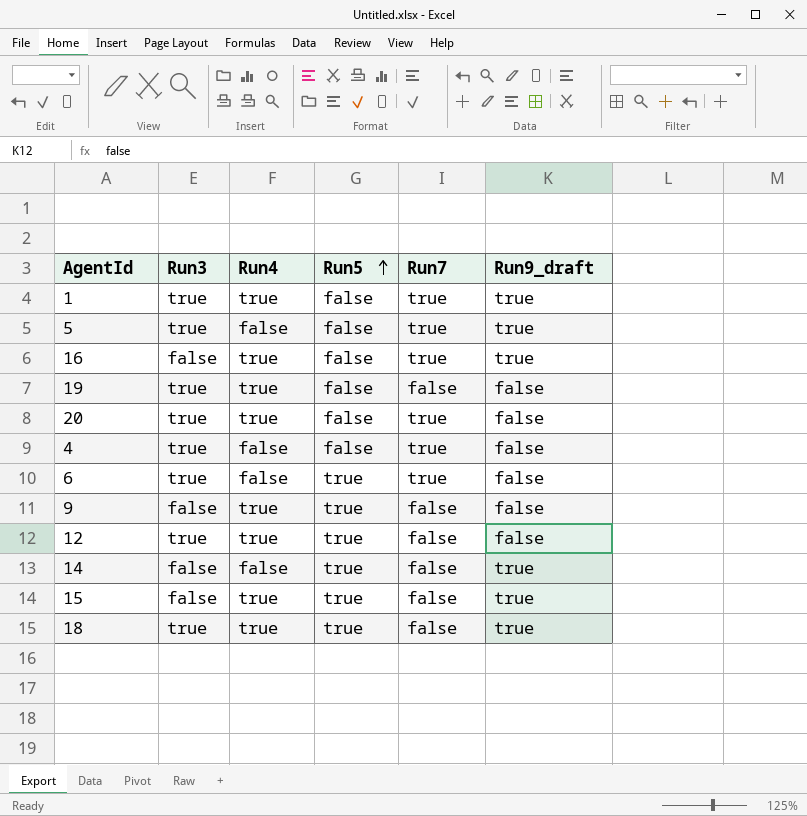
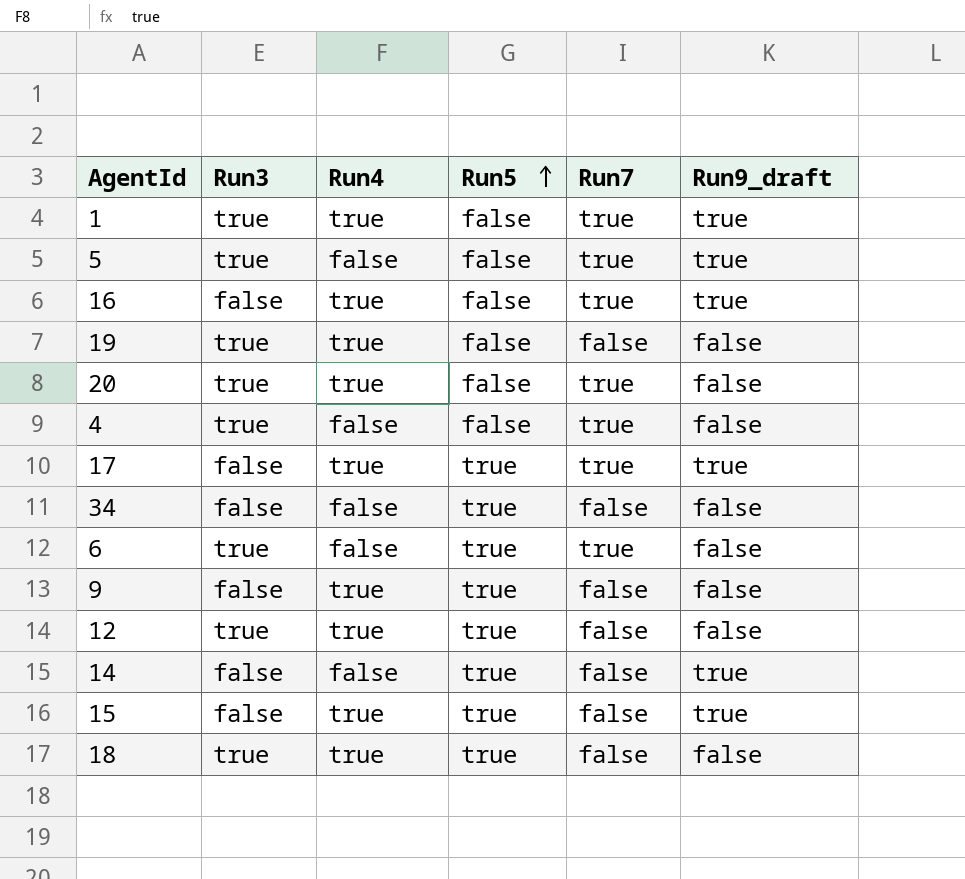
row 17: none -> false | true | true | true | true
row 34: none -> false | false | true | false | false
18 | Run9_draft: true -> false

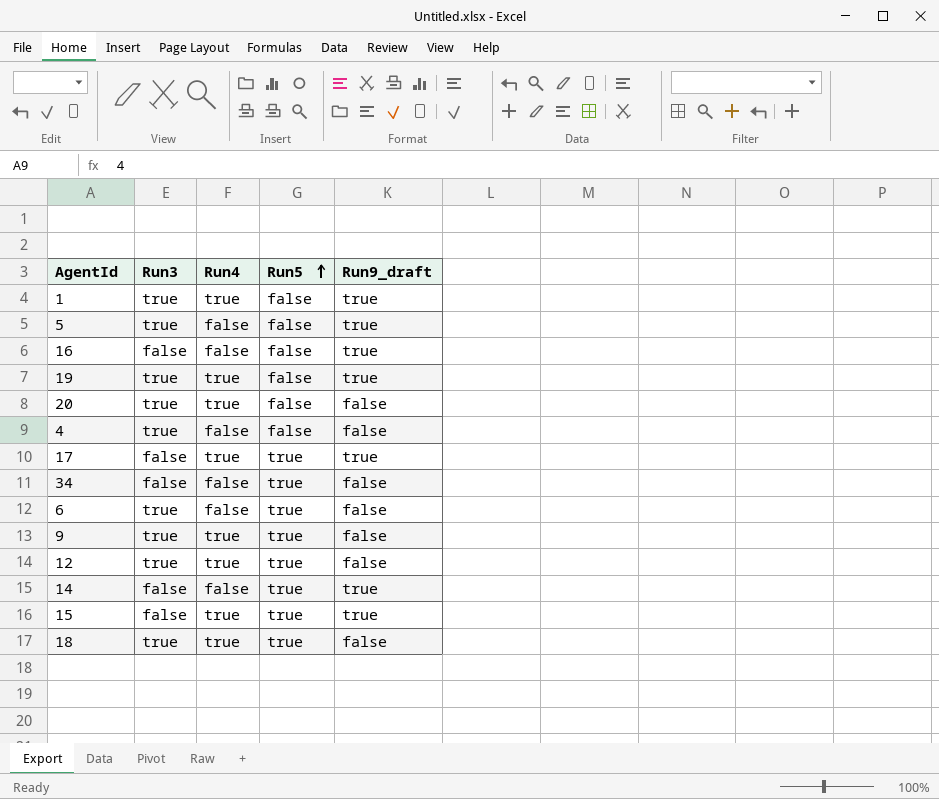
column Run7 | position: 5 -> none
16 | Run4: true -> false
19 | Run9_draft: false -> true
9 | Run3: false -> true

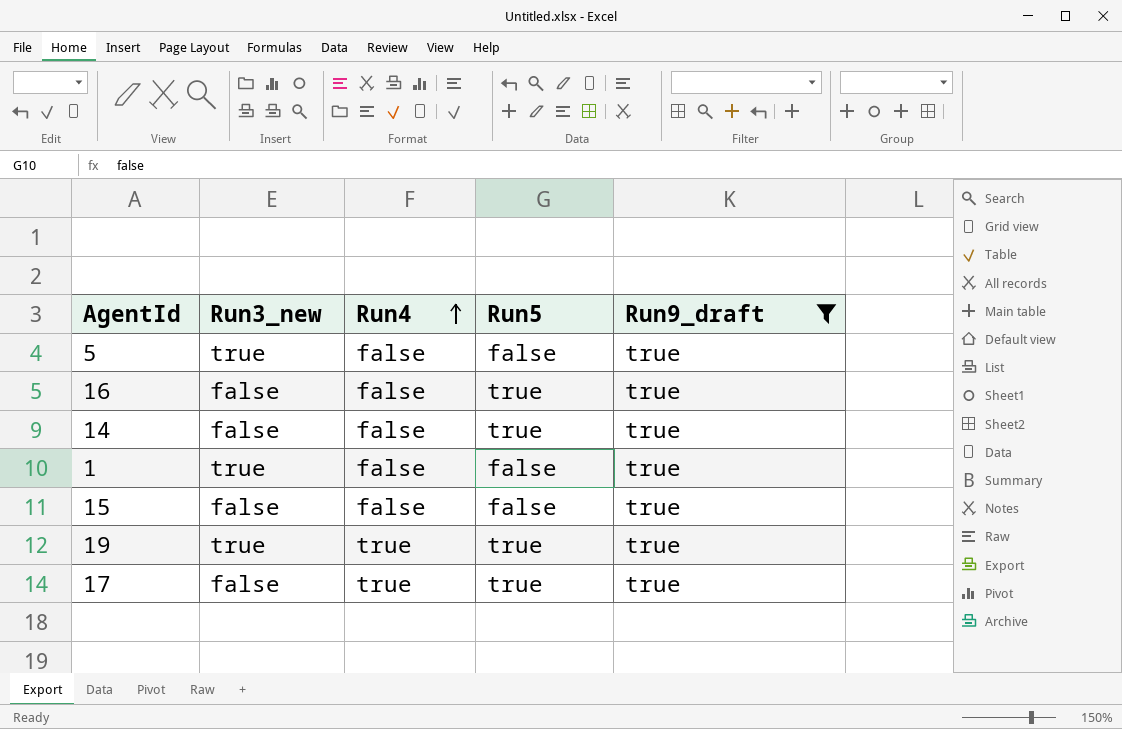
filter: none -> Run9_draft = true
row order: Run5 ascending -> Run4 ascending
column name: Run3 -> Run3_new
16 | Run5: false -> true
1 | Run4: true -> false
15 | Run4: true -> false
15 | Run5: true -> false
19 | Run5: false -> true

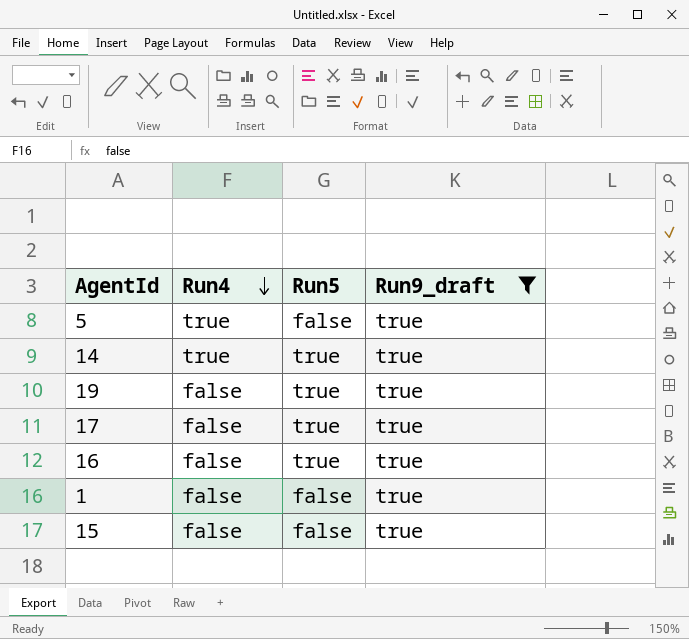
row order: Run4 ascending -> Run4 descending
column Run3_new | position: 2 -> none
5 | Run4: false -> true
14 | Run4: false -> true
19 | Run4: true -> false
17 | Run4: true -> false

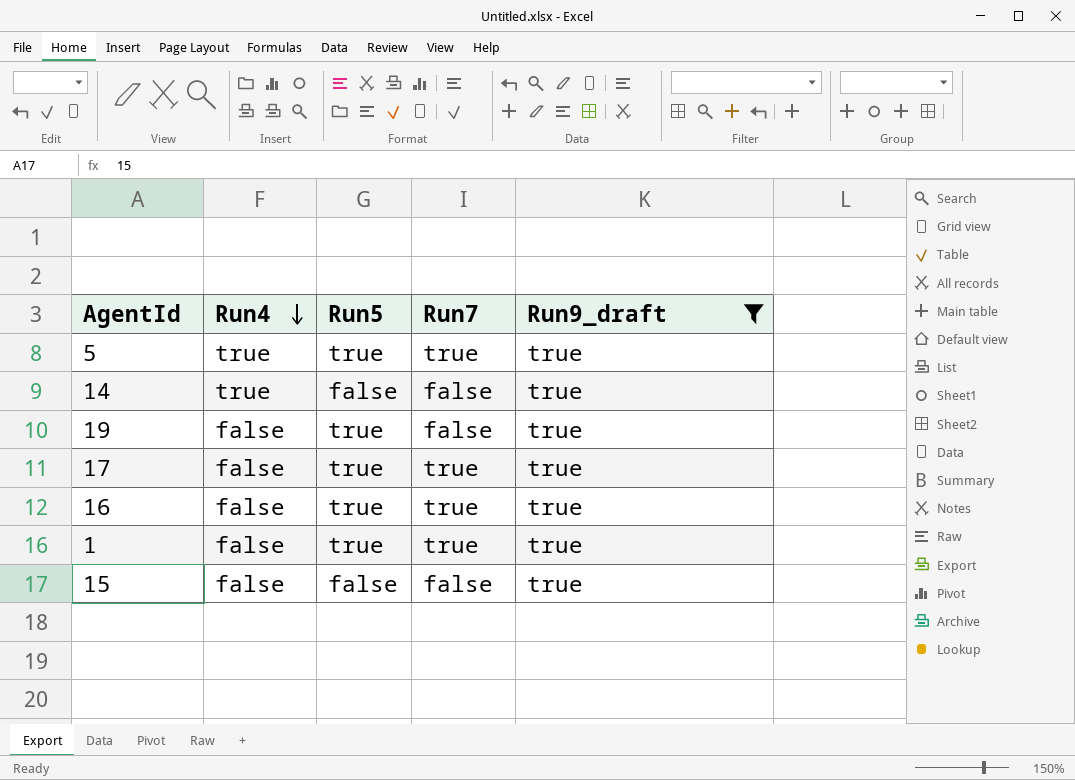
column Run7 | position: none -> 4
5 | Run5: false -> true
14 | Run5: true -> false
1 | Run5: false -> true

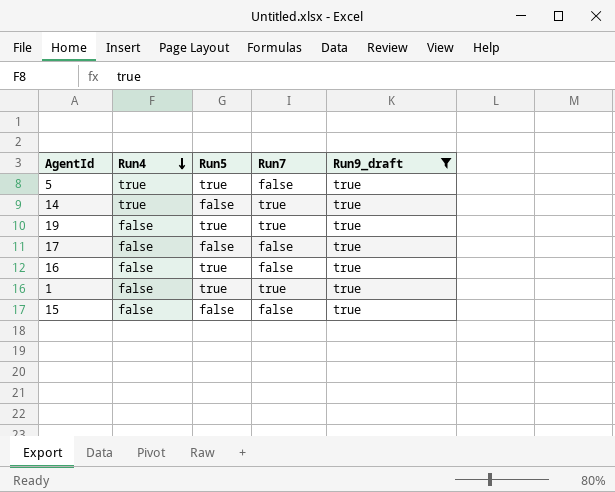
5 | Run7: true -> false
14 | Run7: false -> true
19 | Run7: false -> true
17 | Run5: true -> false
17 | Run7: true -> false
16 | Run7: true -> false

